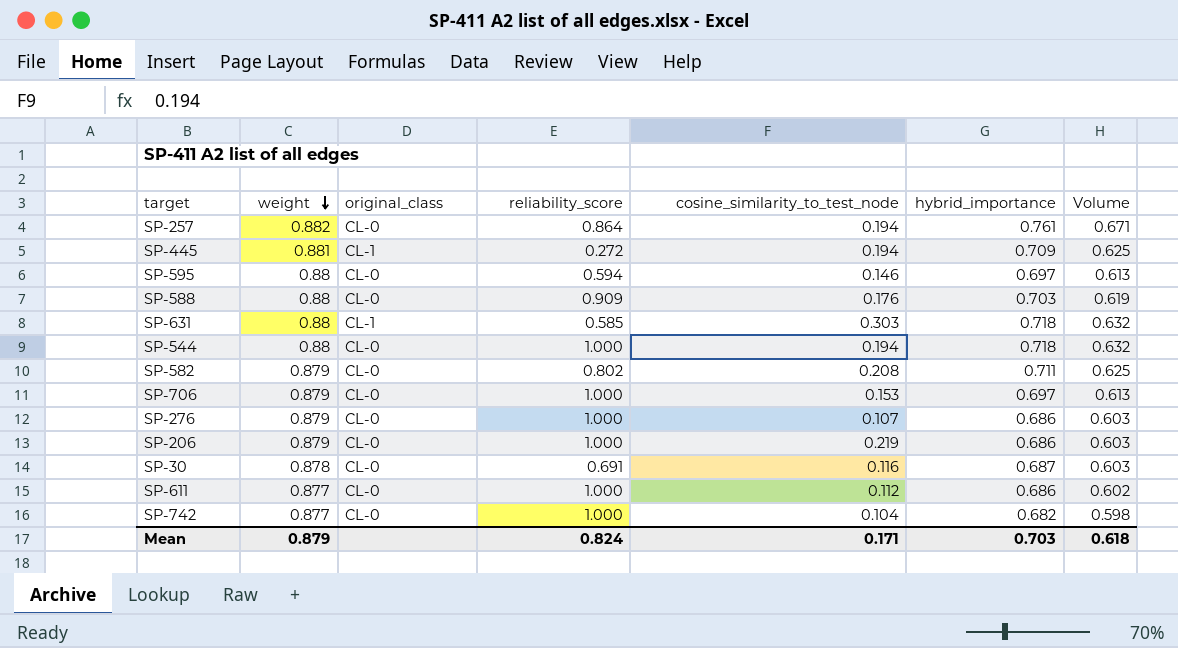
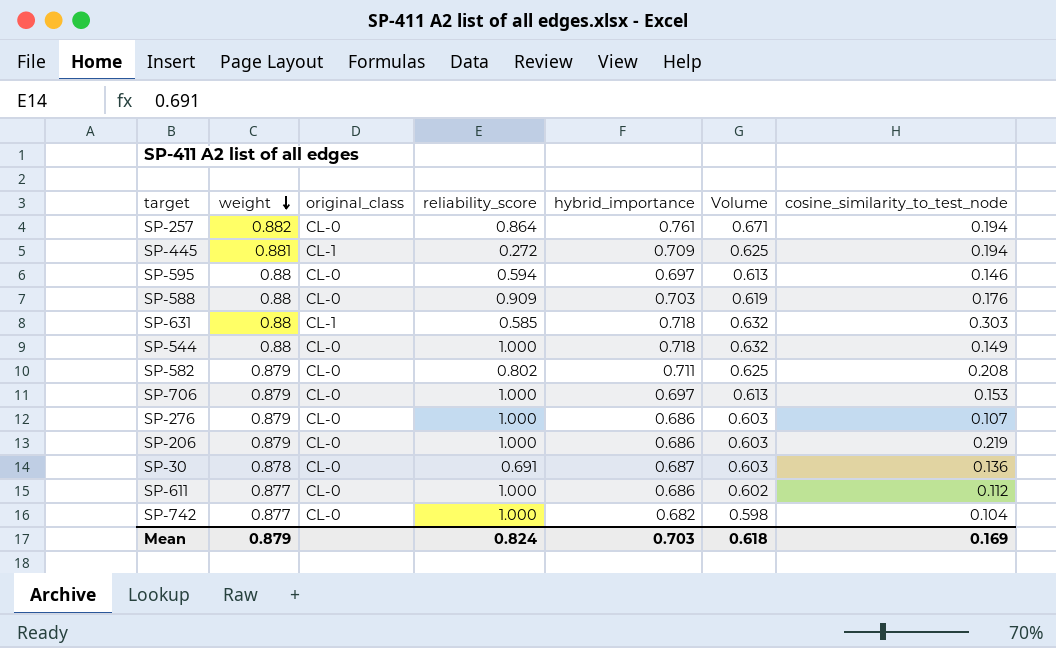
column cosine_similarity_to_test_node | position: 5 -> 7
SP-544 | cosine_similarity_to_test_node: 0.194 -> 0.149
SP-30 | cosine_similarity_to_test_node: 0.116 -> 0.136
Mean | cosine_similarity_to_test_node: 0.171 -> 0.169

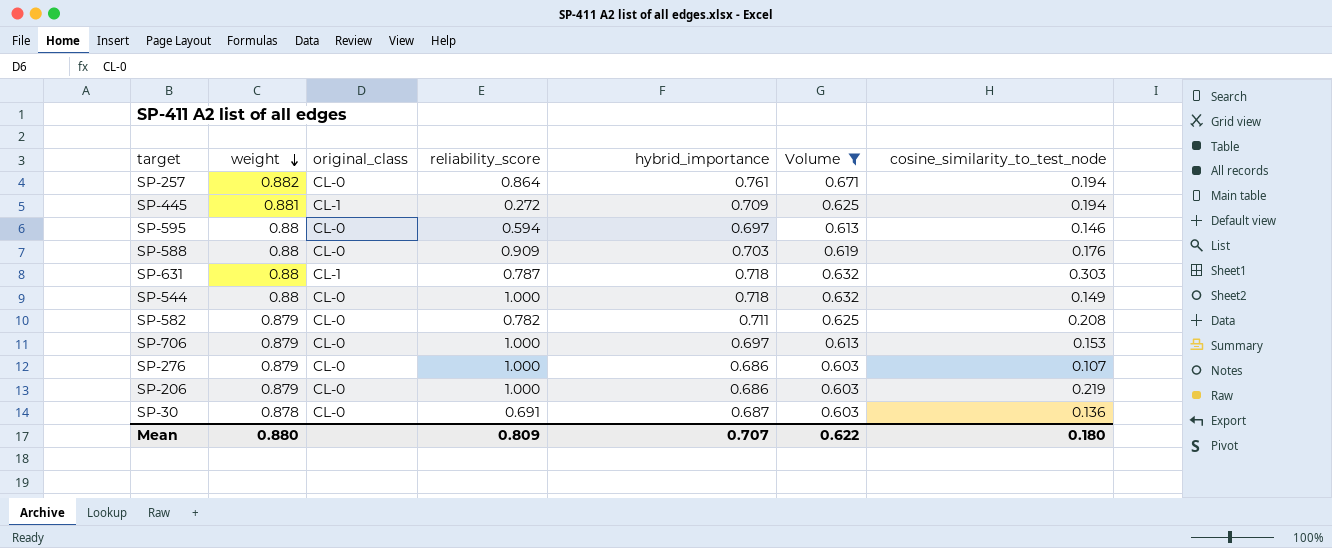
filter: none -> Volume >= 0.603
SP-631 | reliability_score: 0.585 -> 0.787
SP-582 | reliability_score: 0.802 -> 0.782
Mean | weight: 0.879 -> 0.880
Mean | reliability_score: 0.824 -> 0.809
Mean | hybrid_importance: 0.703 -> 0.707
Mean | Volume: 0.618 -> 0.622
Mean | cosine_similarity_to_test_node: 0.169 -> 0.180

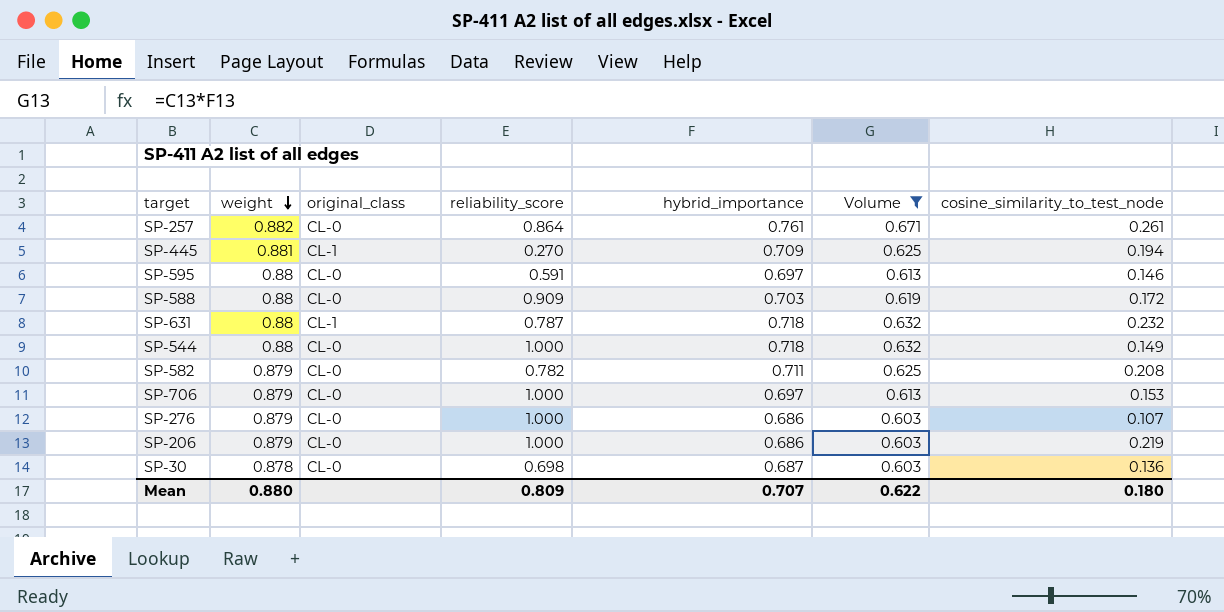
SP-257 | cosine_similarity_to_test_node: 0.194 -> 0.261
SP-445 | reliability_score: 0.272 -> 0.270
SP-595 | reliability_score: 0.594 -> 0.591
SP-588 | cosine_similarity_to_test_node: 0.176 -> 0.172
SP-631 | cosine_similarity_to_test_node: 0.303 -> 0.232
SP-30 | reliability_score: 0.691 -> 0.698

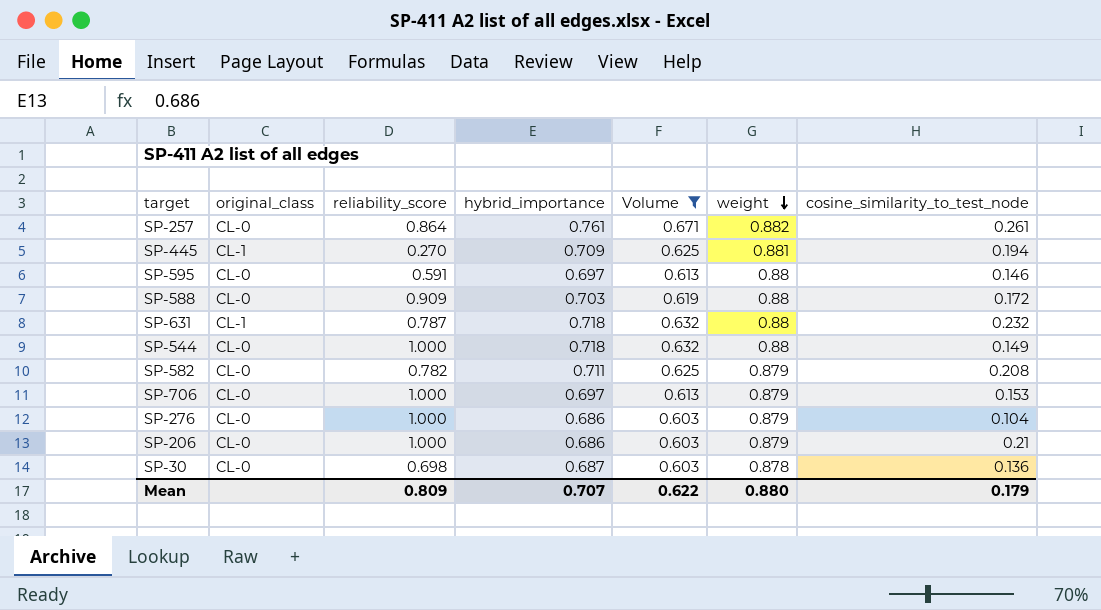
column weight | position: 2 -> 6
SP-276 | cosine_similarity_to_test_node: 0.107 -> 0.104
SP-206 | cosine_similarity_to_test_node: 0.219 -> 0.21
Mean | cosine_similarity_to_test_node: 0.180 -> 0.179

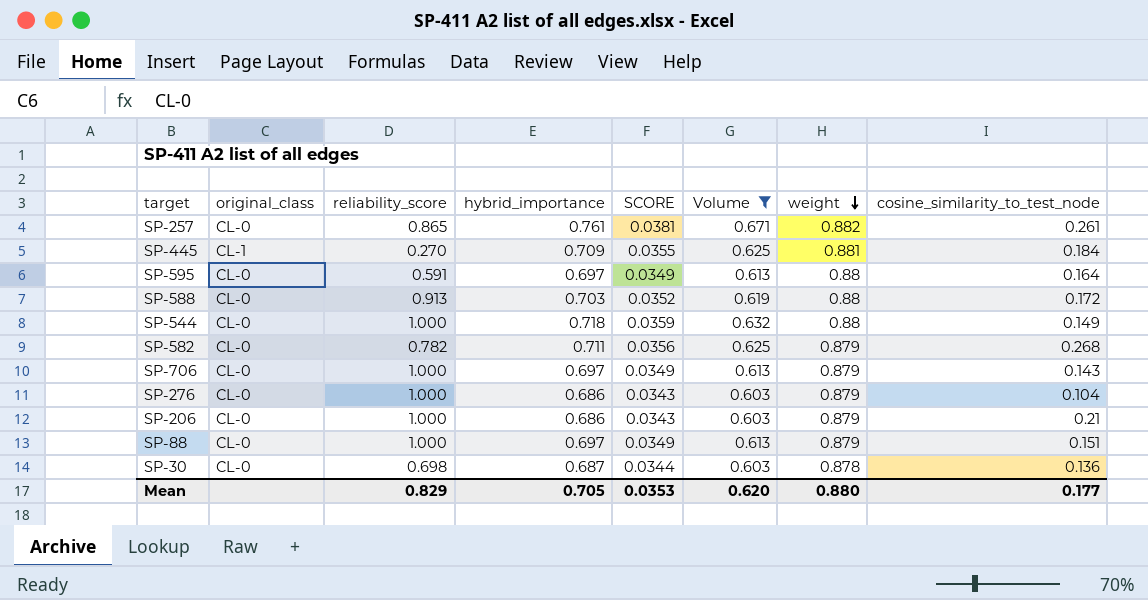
column SCORE | formula: none -> [hybrid_importance] * 0.05
row SP-631: CL-1 | 0.787 | 0.718 | 0.632 | 0.88 | 0.232 -> none
SP-257 | reliability_score: 0.864 -> 0.865
SP-445 | cosine_similarity_to_test_node: 0.194 -> 0.184
SP-595 | cosine_similarity_to_test_node: 0.146 -> 0.164
SP-588 | reliability_score: 0.909 -> 0.913
SP-582 | cosine_similarity_to_test_node: 0.208 -> 0.268
SP-706 | cosine_similarity_to_test_node: 0.153 -> 0.143
row SP-88: none -> CL-0 | 1.000 | 0.697 | 0.0349 | 0.613 | 0.879 | 0.151
Mean | reliability_score: 0.809 -> 0.829
Mean | hybrid_importance: 0.707 -> 0.705
Mean | Volume: 0.622 -> 0.620
Mean | cosine_similarity_to_test_node: 0.179 -> 0.177

